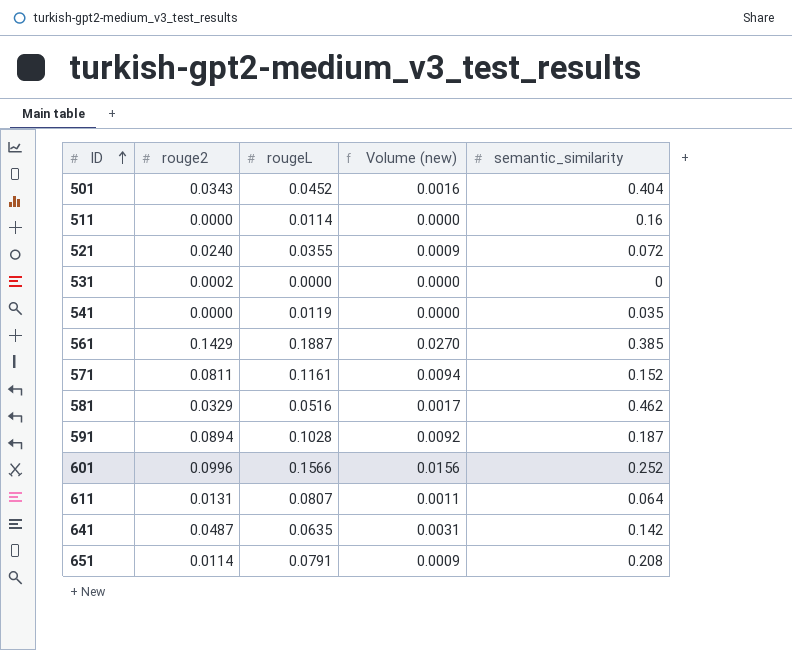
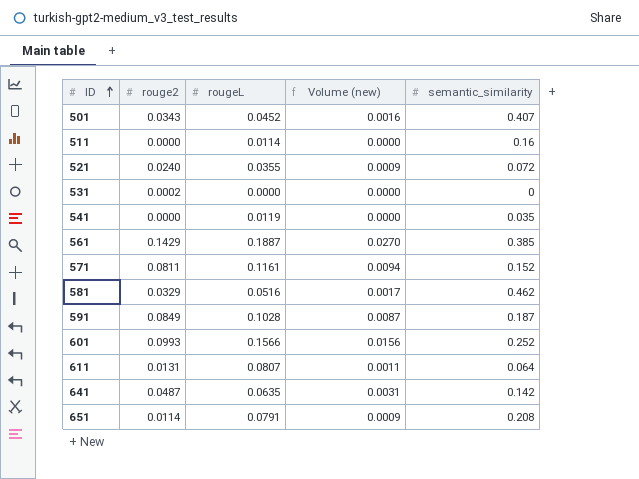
501 | semantic_similarity: 0.404 -> 0.407
591 | rouge2: 0.0894 -> 0.0849
591 | Volume (new): 0.0092 -> 0.0087
601 | rouge2: 0.0996 -> 0.0993

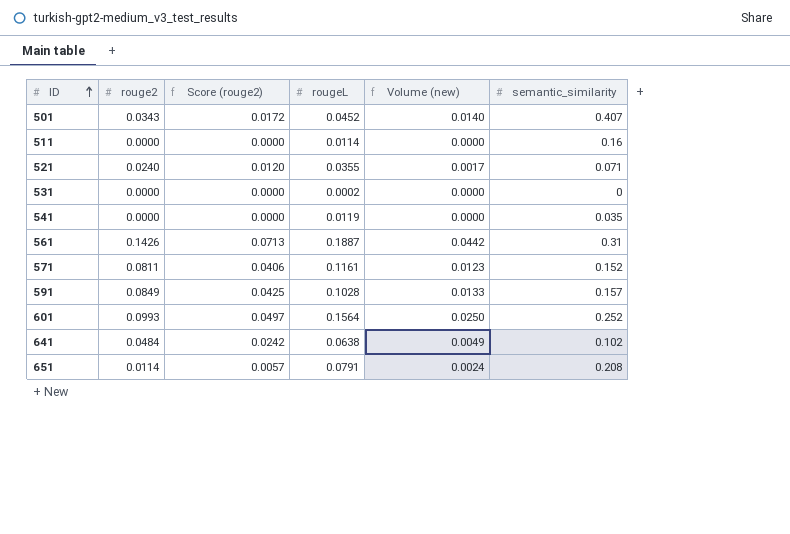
column Score (rouge2) | formula: none -> [rouge2] * 0.5
column Volume (new) | formula: [rouge2] * [rougeL] -> [rouge2] * [semantic_similarity]
row 581: 0.0329 | 0.0516 | 0.0017 | 0.462 -> none
row 611: 0.0131 | 0.0807 | 0.0011 | 0.064 -> none
521 | semantic_similarity: 0.072 -> 0.071
531 | rouge2: 0.0002 -> 0.0000
531 | rougeL: 0.0000 -> 0.0002
561 | rouge2: 0.1429 -> 0.1426
561 | semantic_similarity: 0.385 -> 0.31
591 | semantic_similarity: 0.187 -> 0.157
601 | rougeL: 0.1566 -> 0.1564
641 | rouge2: 0.0487 -> 0.0484
641 | rougeL: 0.0635 -> 0.0638
641 | semantic_similarity: 0.142 -> 0.102

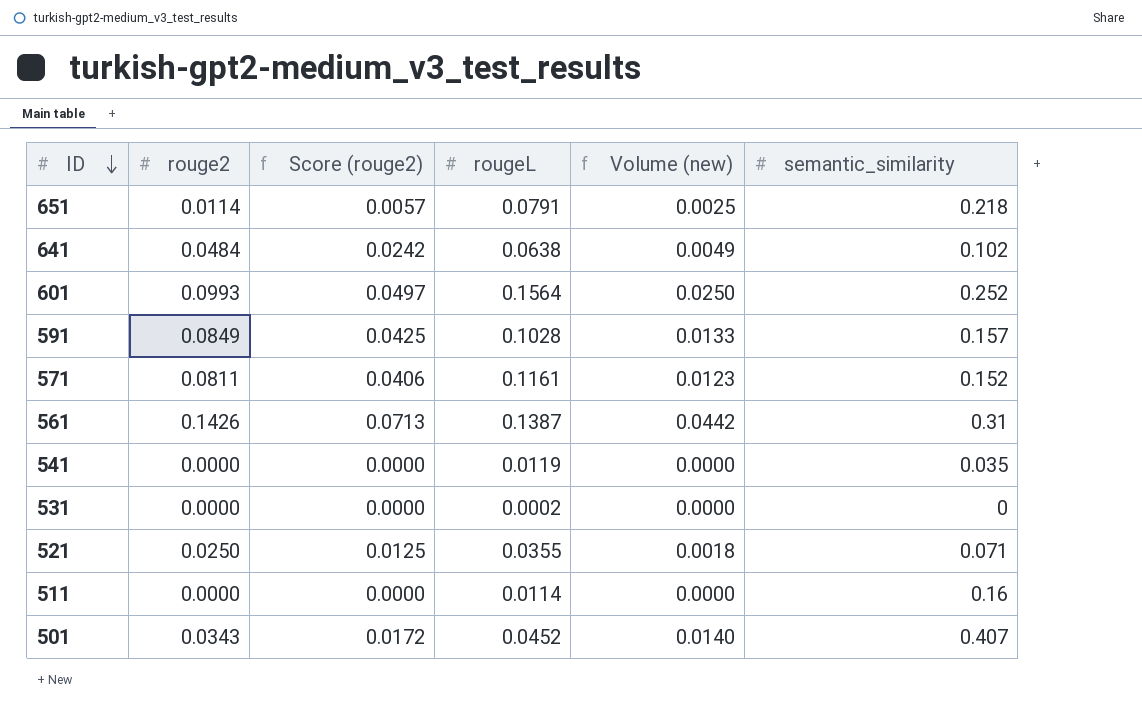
row order: ID ascending -> ID descending
651 | Volume (new): 0.0024 -> 0.0025
651 | semantic_similarity: 0.208 -> 0.218
561 | rougeL: 0.1887 -> 0.1387
521 | rouge2: 0.0240 -> 0.0250
521 | Score (rouge2): 0.0120 -> 0.0125
521 | Volume (new): 0.0017 -> 0.0018

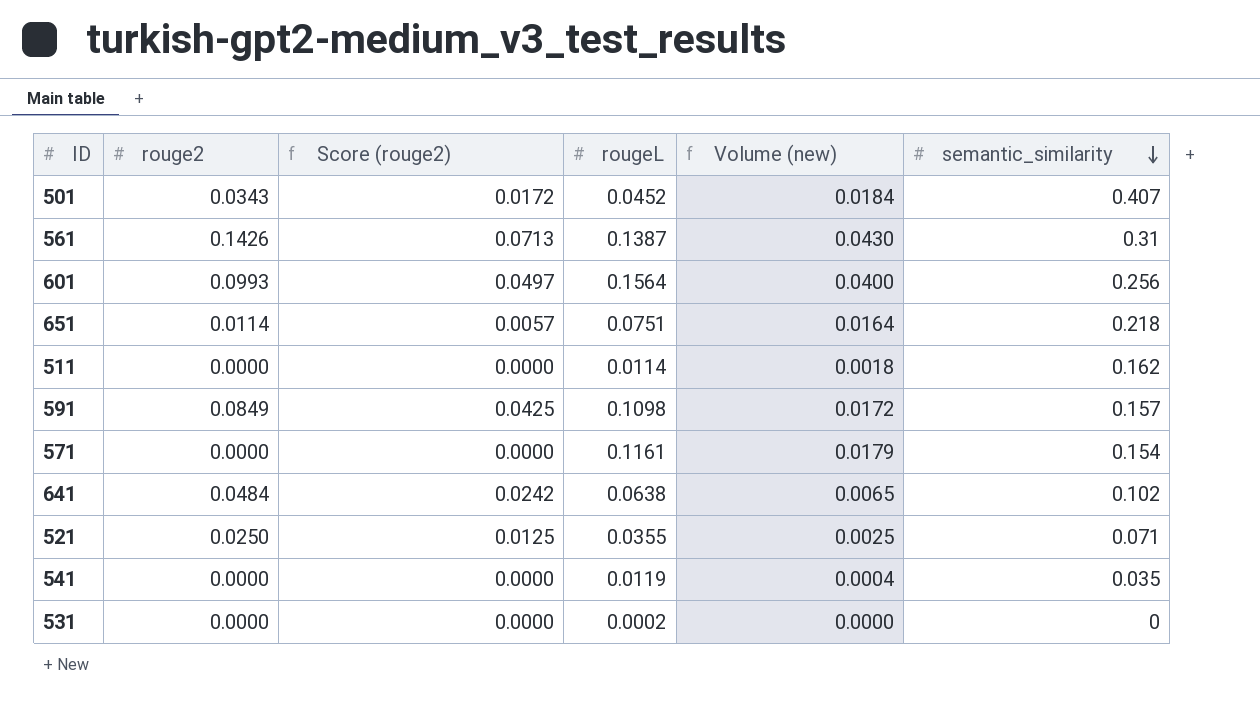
row order: ID descending -> semantic_similarity descending
column Volume (new) | formula: [rouge2] * [semantic_similarity] -> [rougeL] * [semantic_similarity]
601 | semantic_similarity: 0.252 -> 0.256
651 | rougeL: 0.0791 -> 0.0751
511 | semantic_similarity: 0.16 -> 0.162
591 | rougeL: 0.1028 -> 0.1098
571 | rouge2: 0.0811 -> 0.0000
571 | Score (rouge2): 0.0406 -> 0.0000
571 | semantic_similarity: 0.152 -> 0.154

